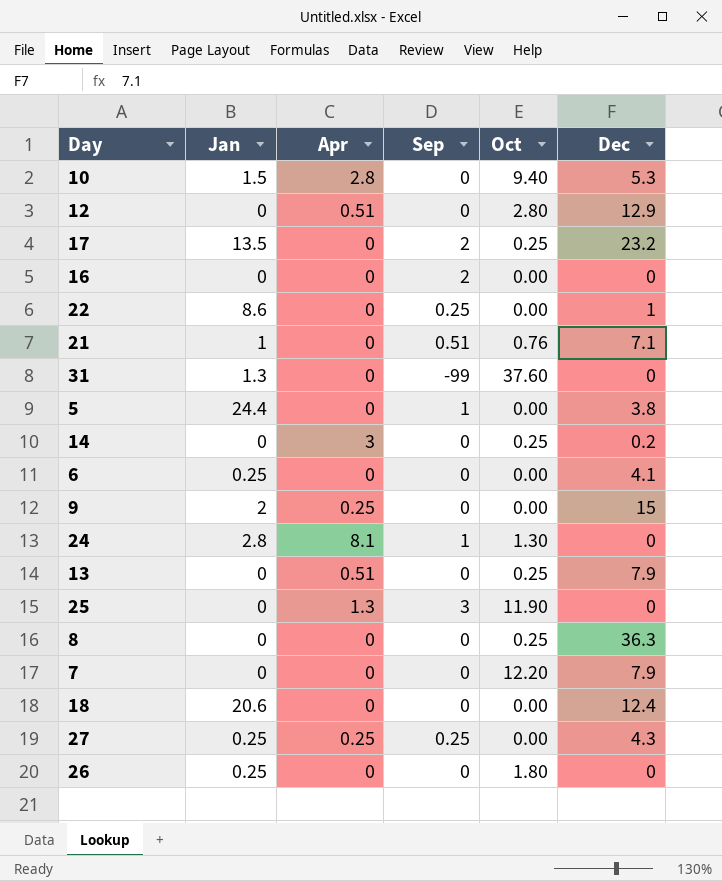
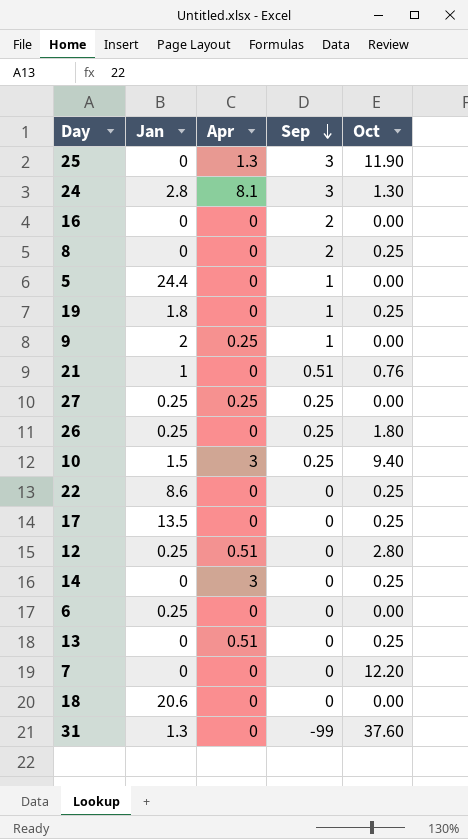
row order: none -> Sep descending
column Dec | position: 6 -> none
24 | Sep: 1 -> 3
8 | Sep: 0 -> 2
row 19: none -> 1.8 | 0 | 1 | 0.25
9 | Sep: 0 -> 1
26 | Sep: 0 -> 0.25
10 | Apr: 2.8 -> 3
10 | Sep: 0 -> 0.25
22 | Sep: 0.25 -> 0
22 | Oct: 0.00 -> 0.25
17 | Sep: 2 -> 0
12 | Jan: 0 -> 0.25

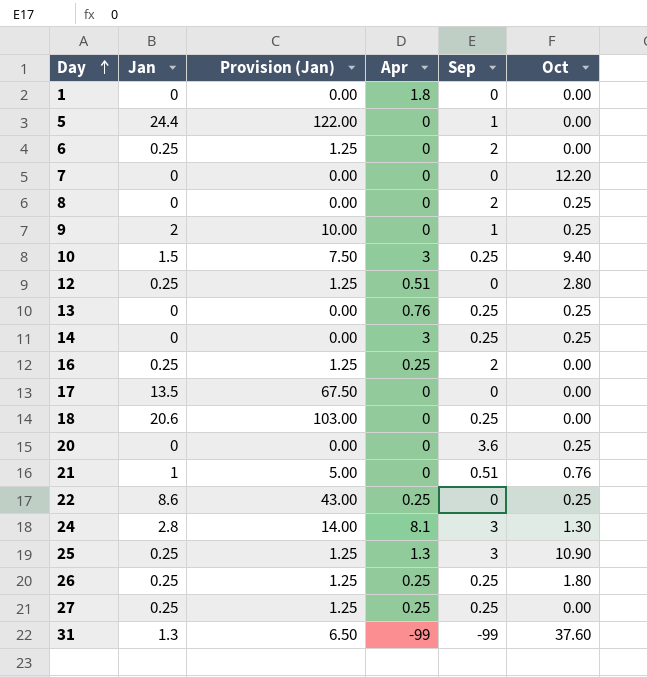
row order: Sep descending -> Day ascending
column Provision (Jan) | formula: none -> [Jan] * 5
row 19: 1.8 | 0 | 1 | 0.25 -> none
row 1: none -> 0 | 0.00 | 1.8 | 0 | 0.00
6 | Sep: 0 -> 2
9 | Apr: 0.25 -> 0
9 | Oct: 0.00 -> 0.25
13 | Apr: 0.51 -> 0.76
13 | Sep: 0 -> 0.25
14 | Sep: 0 -> 0.25
16 | Jan: 0 -> 0.25
16 | Apr: 0 -> 0.25
17 | Oct: 0.25 -> 0.00
18 | Sep: 0 -> 0.25
row 20: none -> 0 | 0.00 | 0 | 3.6 | 0.25
22 | Apr: 0 -> 0.25
25 | Jan: 0 -> 0.25
25 | Oct: 11.90 -> 10.90
26 | Apr: 0 -> 0.25
31 | Apr: 0 -> -99

